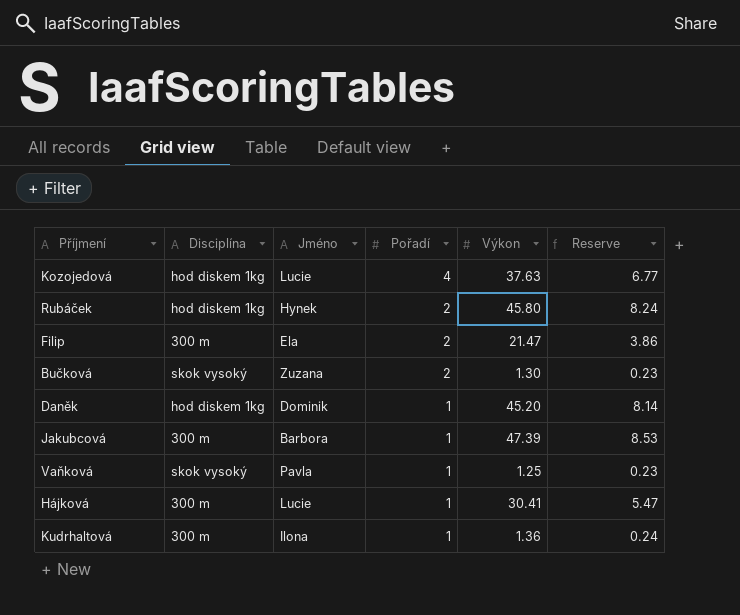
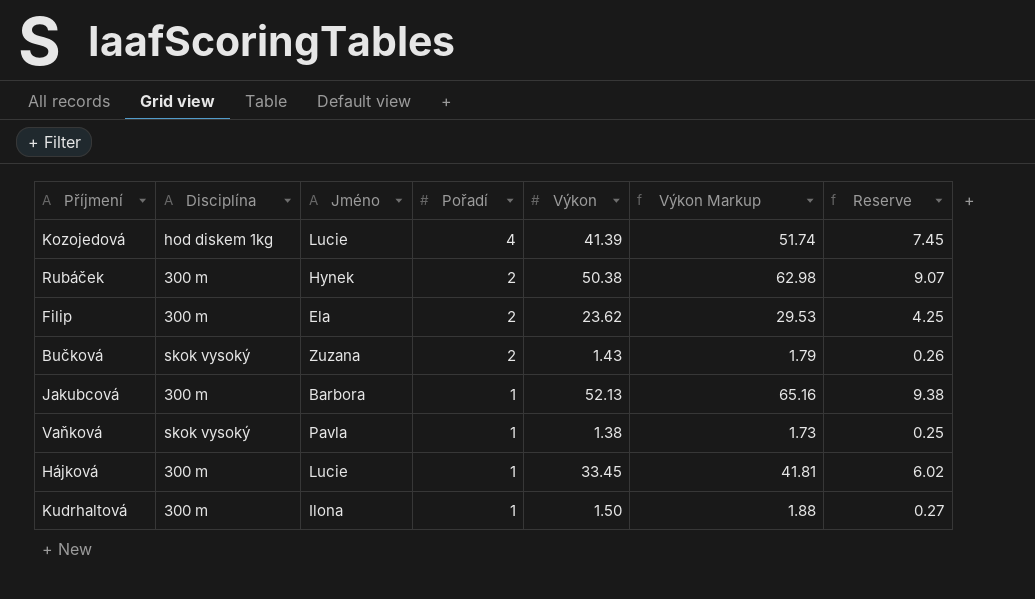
column Výkon Markup | formula: none -> [Výkon] * 1.25
row Daněk: hod diskem 1kg | Dominik | 1 | 45.20 | 8.14 -> none
Kozojedová | Výkon: 37.63 -> 41.39
Kozojedová | Reserve: 6.77 -> 7.45
Rubáček | Disciplína: hod diskem 1kg -> 300 m
Rubáček | Výkon: 45.80 -> 50.38
Rubáček | Reserve: 8.24 -> 9.07
Filip | Výkon: 21.47 -> 23.62
Filip | Reserve: 3.86 -> 4.25
Bučková | Výkon: 1.30 -> 1.43
Bučková | Reserve: 0.23 -> 0.26
Jakubcová | Výkon: 47.39 -> 52.13
Jakubcová | Reserve: 8.53 -> 9.38
Vaňková | Výkon: 1.25 -> 1.38
Vaňková | Reserve: 0.23 -> 0.25
Hájková | Výkon: 30.41 -> 33.45
Hájková | Reserve: 5.47 -> 6.02
Kudrhaltová | Výkon: 1.36 -> 1.50
Kudrhaltová | Reserve: 0.24 -> 0.27

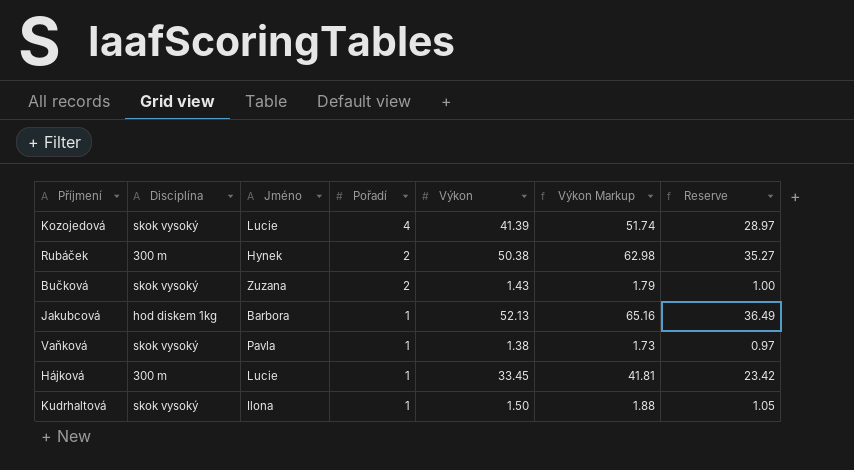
column Reserve | formula: [Výkon] * 0.18 -> [Výkon] * 0.7
row Filip: 300 m | Ela | 2 | 23.62 | 29.53 | 4.25 -> none
Kozojedová | Disciplína: hod diskem 1kg -> skok vysoký
Jakubcová | Disciplína: 300 m -> hod diskem 1kg
Kudrhaltová | Disciplína: 300 m -> skok vysoký

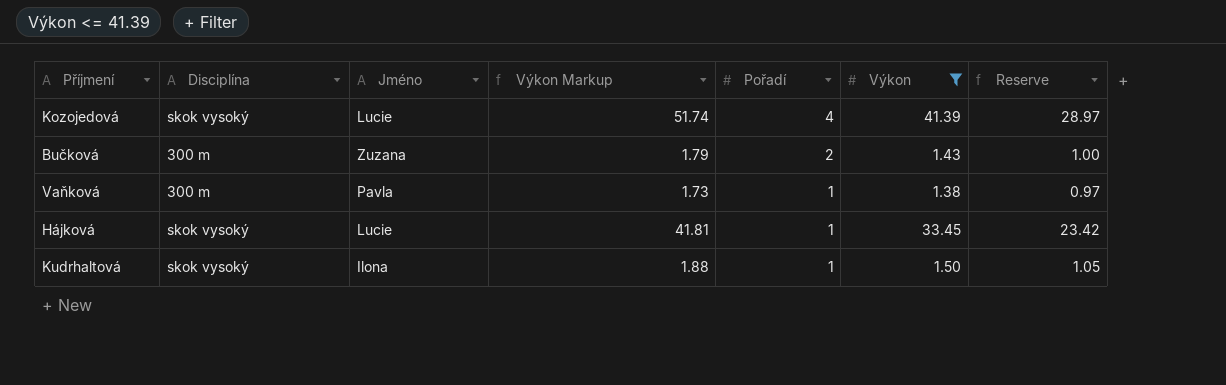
filter: none -> Výkon <= 41.39
column Výkon Markup | position: 6 -> 4
Bučková | Disciplína: skok vysoký -> 300 m
Vaňková | Disciplína: skok vysoký -> 300 m
Hájková | Disciplína: 300 m -> skok vysoký

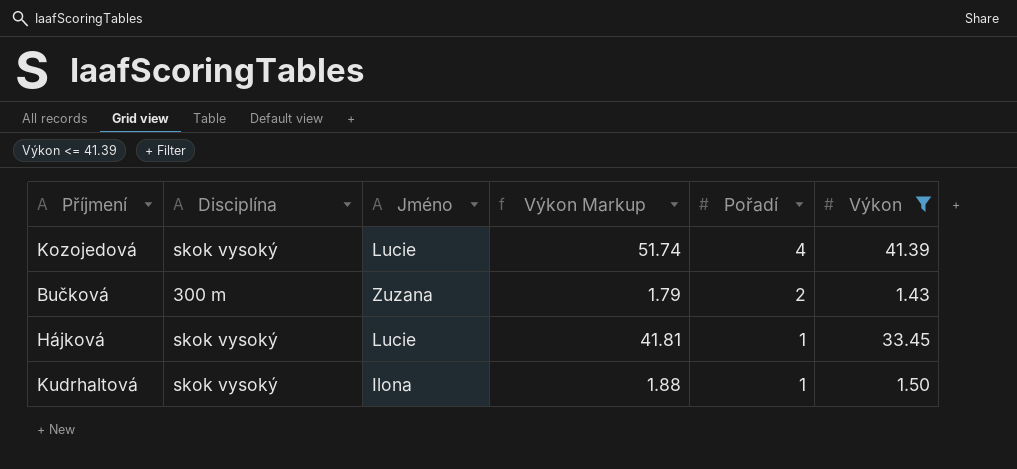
column Reserve | formula: [Výkon] * 0.7 -> none
row Vaňková: 300 m | Pavla | 1.73 | 1 | 1.38 | 0.97 -> none

